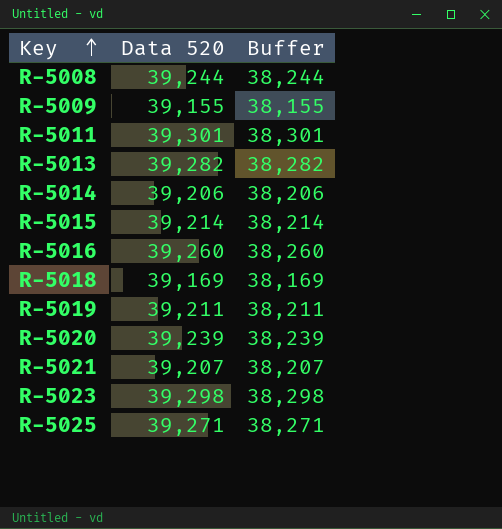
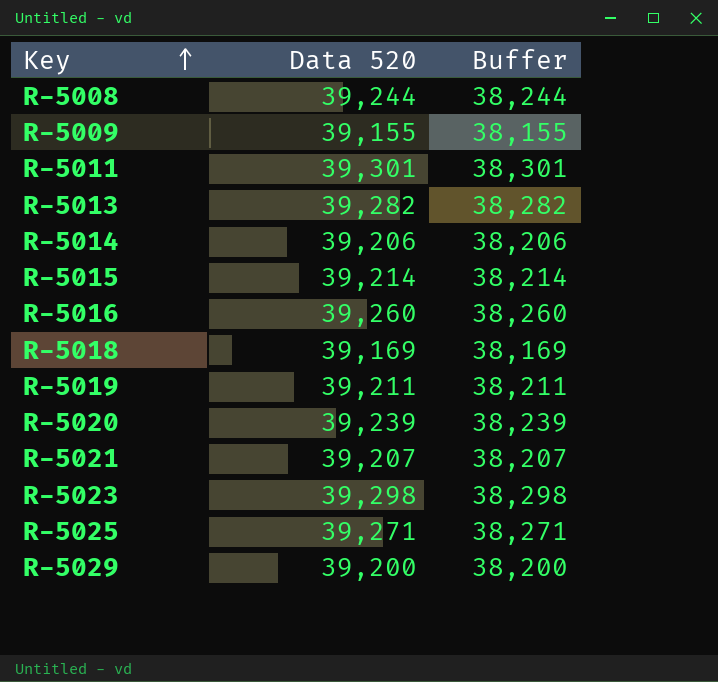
row R-5029: none -> 39,200 | 38,200

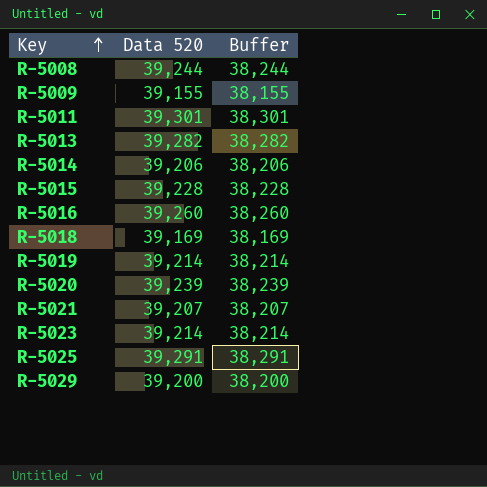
R-5015 | Data 520: 39,214 -> 39,228
R-5015 | Buffer: 38,214 -> 38,228
R-5019 | Data 520: 39,211 -> 39,214
R-5019 | Buffer: 38,211 -> 38,214
R-5023 | Data 520: 39,298 -> 39,214
R-5023 | Buffer: 38,298 -> 38,214
R-5025 | Data 520: 39,271 -> 39,291
R-5025 | Buffer: 38,271 -> 38,291

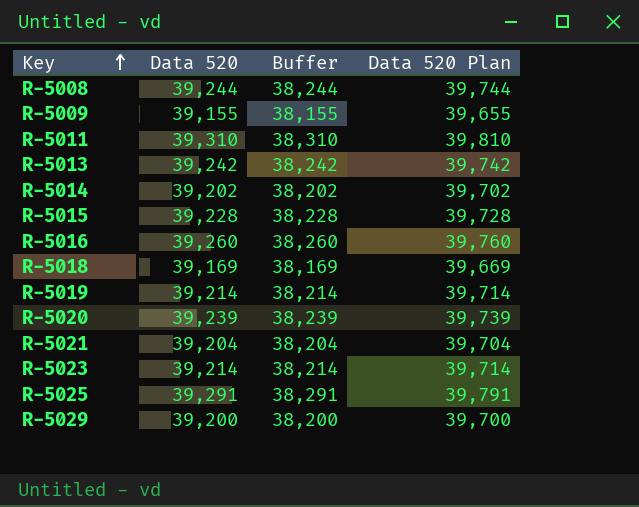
column Data 520 Plan | formula: none -> [Data 520] + 500
R-5011 | Data 520: 39,301 -> 39,310
R-5011 | Buffer: 38,301 -> 38,310
R-5013 | Data 520: 39,282 -> 39,242
R-5013 | Buffer: 38,282 -> 38,242
R-5014 | Data 520: 39,206 -> 39,202
R-5014 | Buffer: 38,206 -> 38,202
R-5021 | Data 520: 39,207 -> 39,204
R-5021 | Buffer: 38,207 -> 38,204

